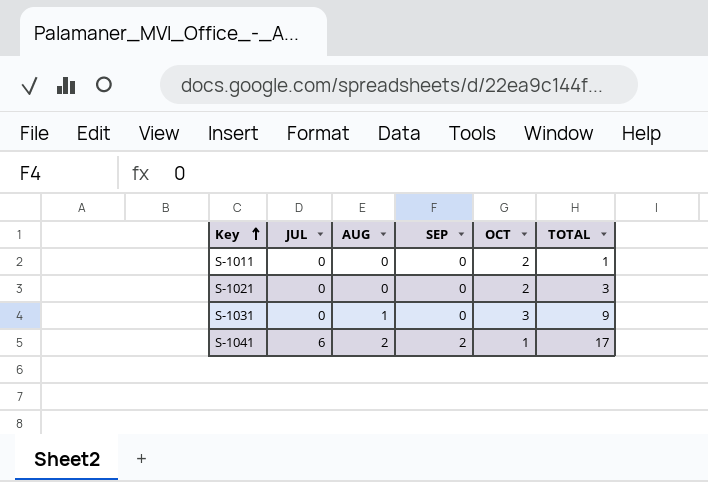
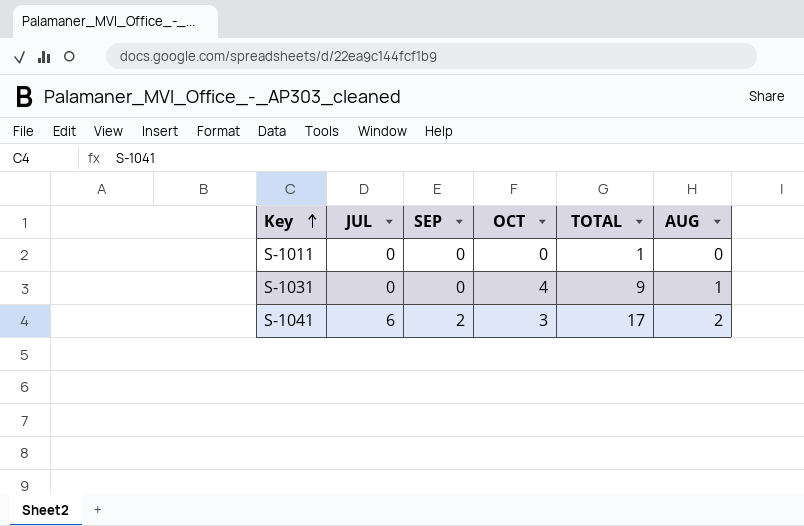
column AUG | position: 3 -> 6
row S-1021: 0 | 0 | 0 | 2 | 3 -> none
S-1011 | OCT: 2 -> 0
S-1031 | OCT: 3 -> 4
S-1041 | OCT: 1 -> 3

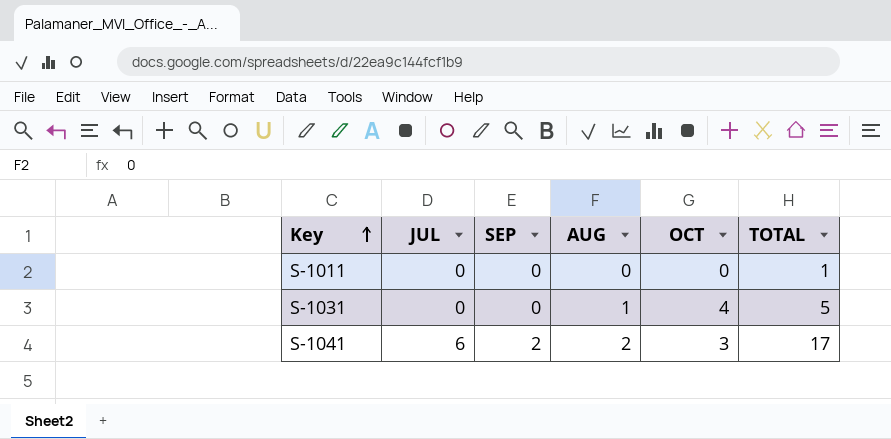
column AUG | position: 6 -> 4
S-1031 | TOTAL: 9 -> 5

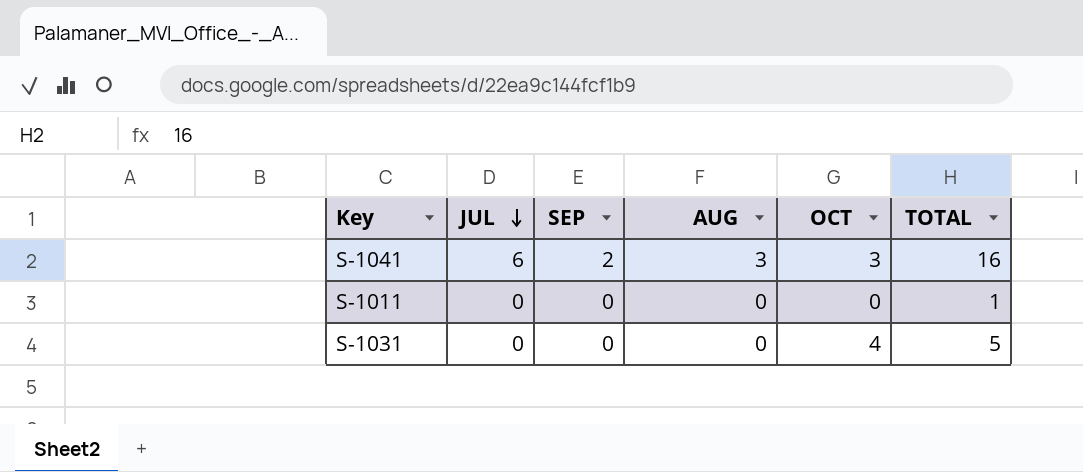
row order: Key ascending -> JUL descending
S-1041 | AUG: 2 -> 3
S-1041 | TOTAL: 17 -> 16
S-1031 | AUG: 1 -> 0

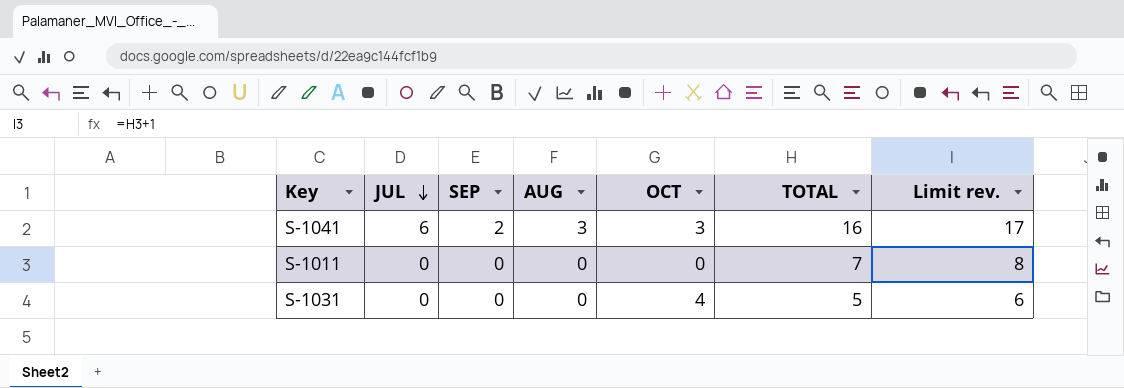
column Limit rev. | formula: none -> [TOTAL] + 1
S-1011 | TOTAL: 1 -> 7

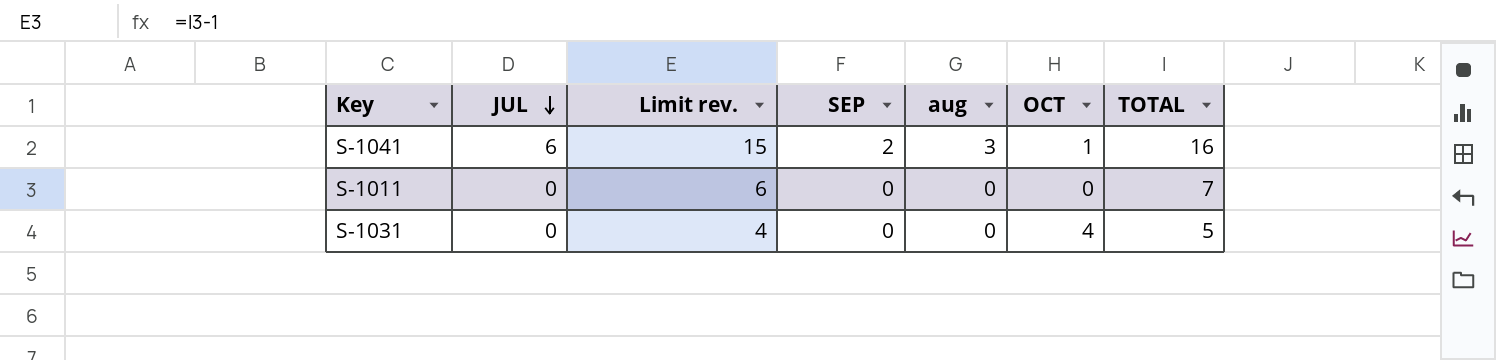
column Limit rev. | formula: [TOTAL] + 1 -> [TOTAL] - 1
column Limit rev. | position: 7 -> 3
column name: AUG -> aug
S-1041 | OCT: 3 -> 1

